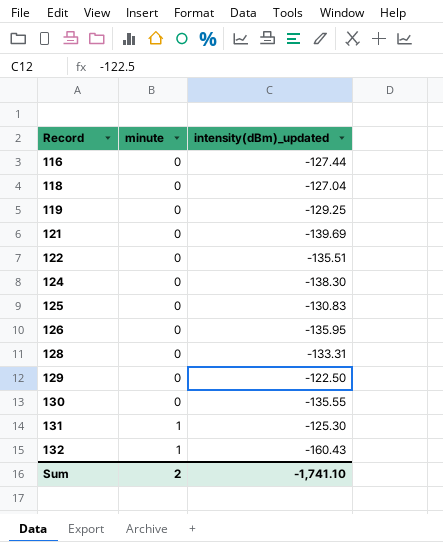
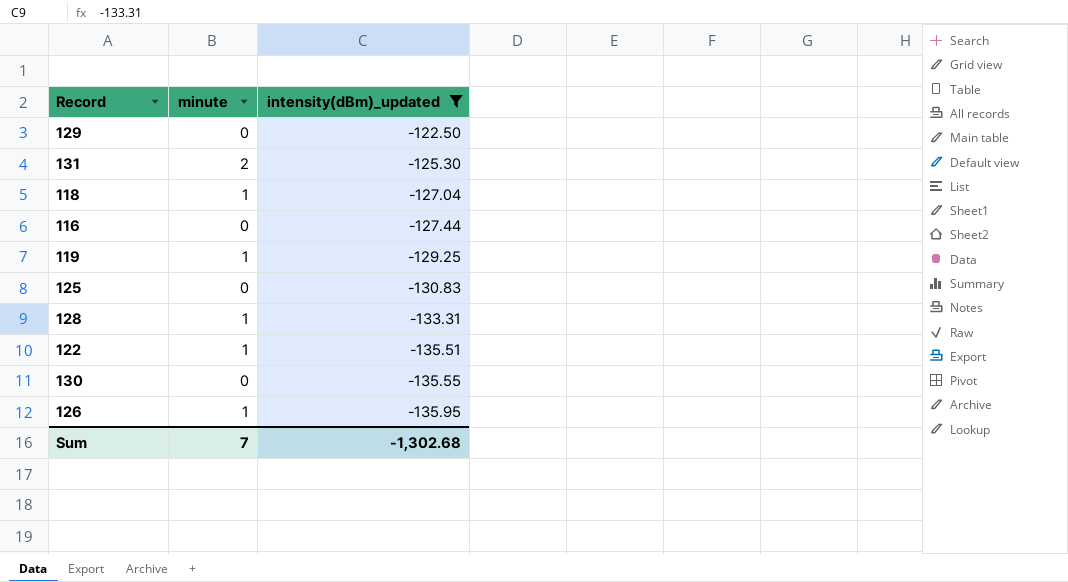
filter: none -> intensity(dBm)_updated >= -135.95
row order: Record ascending -> intensity(dBm)_updated descending
131 | minute: 1 -> 2
118 | minute: 0 -> 1
119 | minute: 0 -> 1
128 | minute: 0 -> 1
122 | minute: 0 -> 1
126 | minute: 0 -> 1
Sum | minute: 2 -> 7
Sum | intensity(dBm)_updated: -1,741.10 -> -1,302.68

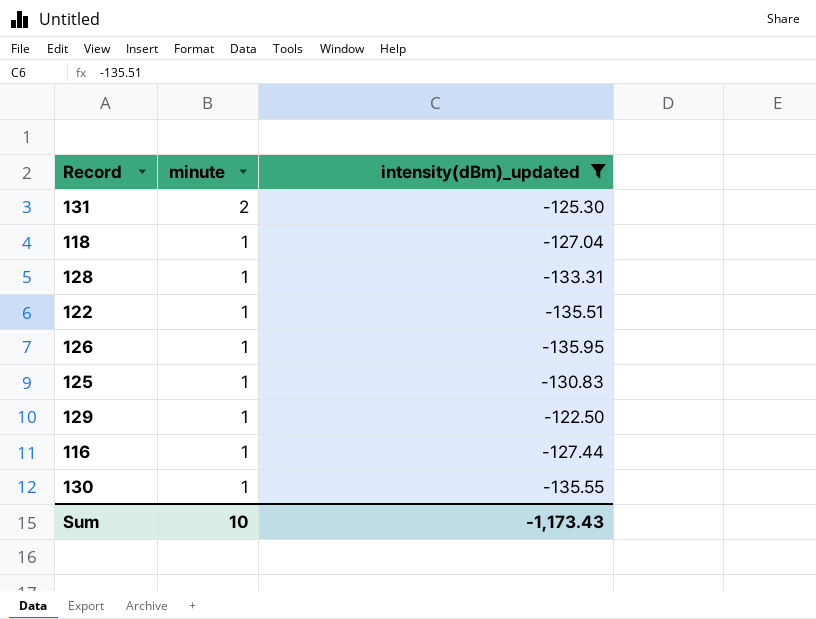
row order: intensity(dBm)_updated descending -> minute descending
row 119: 1 | -129.25 -> none
125 | minute: 0 -> 1
129 | minute: 0 -> 1
116 | minute: 0 -> 1
130 | minute: 0 -> 1
Sum | minute: 7 -> 10
Sum | intensity(dBm)_updated: -1,302.68 -> -1,173.43

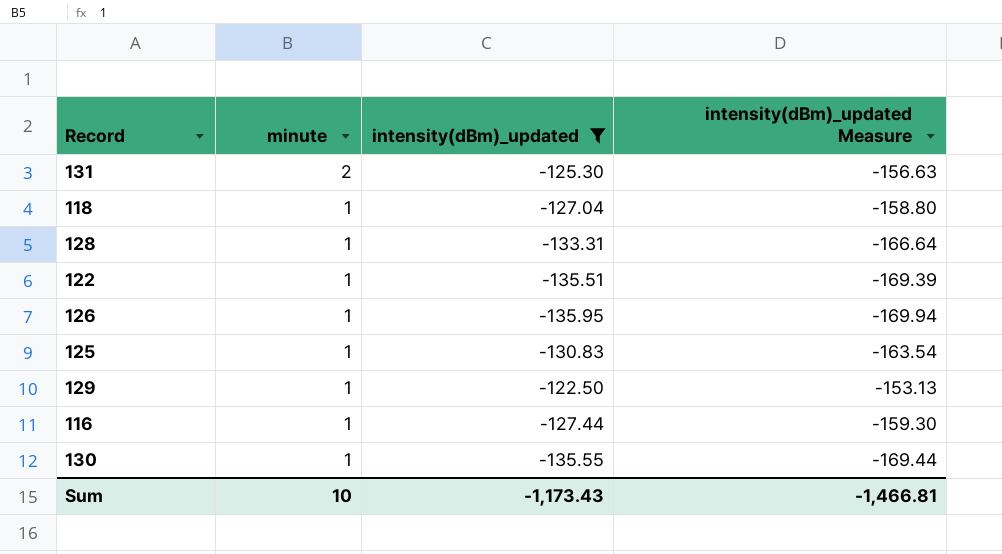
column intensity(dBm)_updated Measure | formula: none -> [intensity(dBm)_updated] * 1.25

